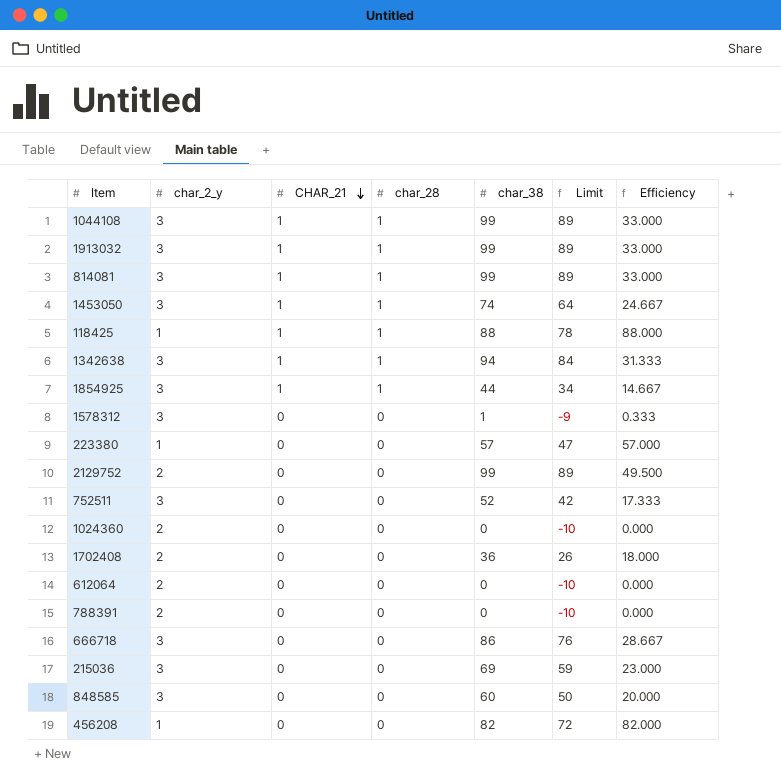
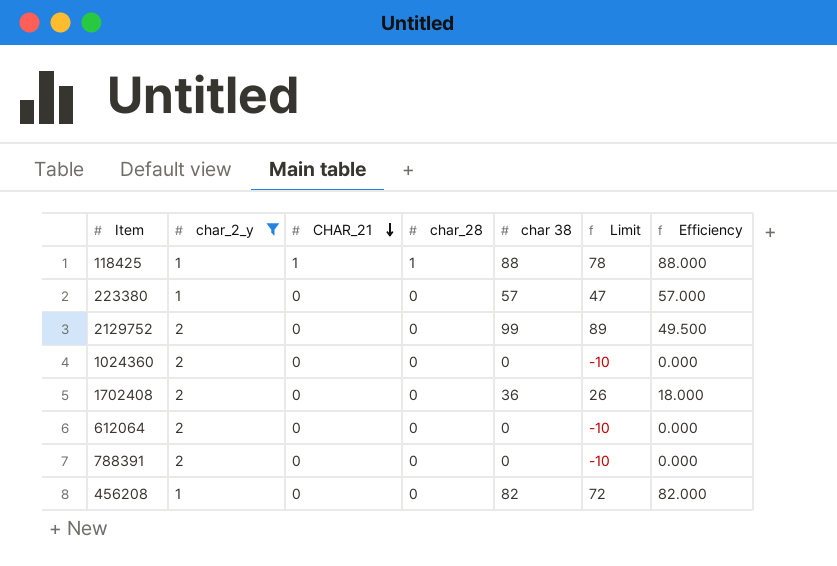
filter: none -> char_2_y != 3
column name: char_38 -> char 38

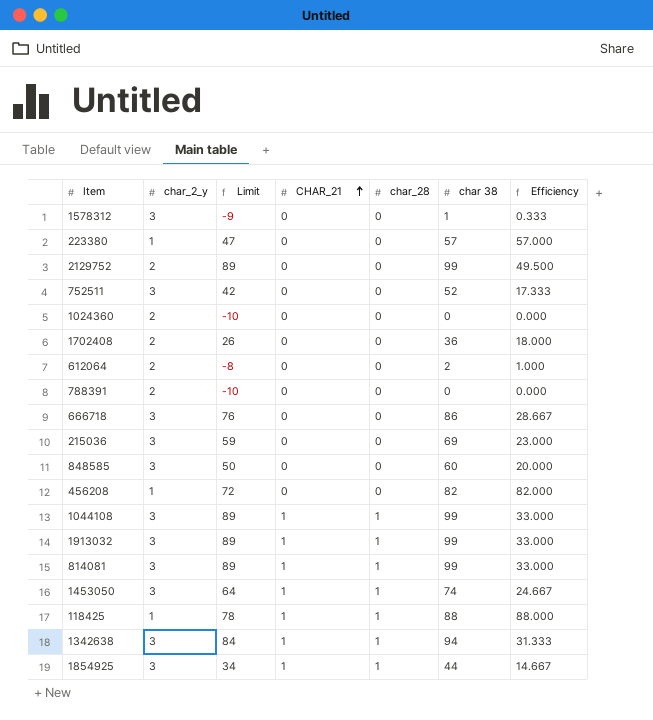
filter: char_2_y != 3 -> none
row order: CHAR_21 descending -> CHAR_21 ascending
column Limit | position: 6 -> 3
612064 | Limit: -10 -> -8
612064 | char 38: 0 -> 2
612064 | Efficiency: 0.000 -> 1.000

